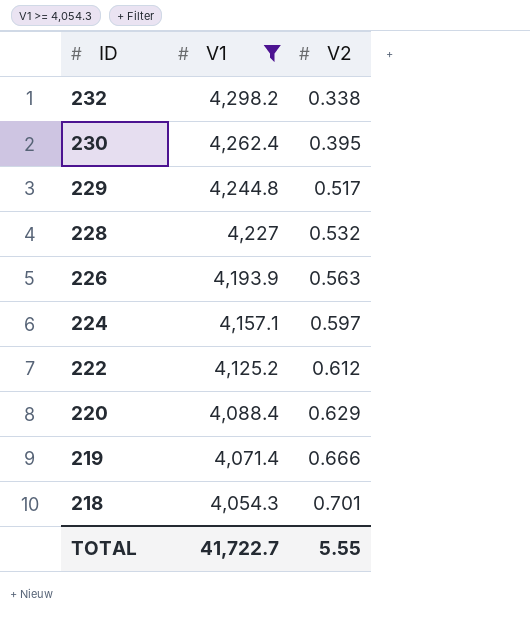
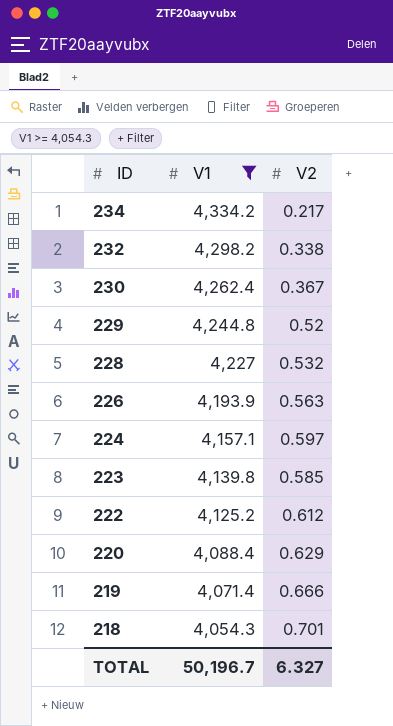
row 234: none -> 4,334.2 | 0.217
230 | V2: 0.395 -> 0.367
229 | V2: 0.517 -> 0.52
row 223: none -> 4,139.8 | 0.585
TOTAL | V1: 41,722.7 -> 50,196.7
TOTAL | V2: 5.55 -> 6.327

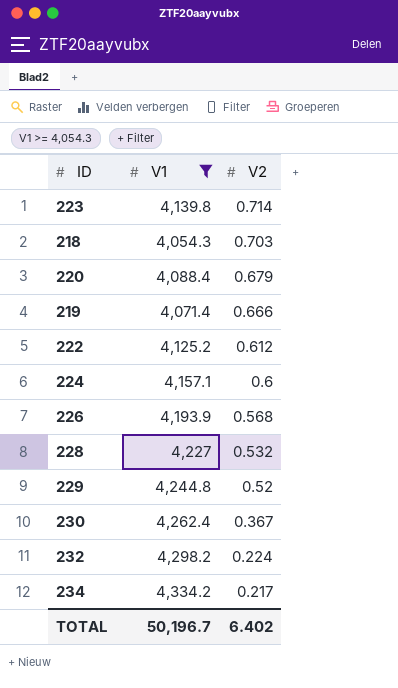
row order: ID descending -> V2 descending
223 | V2: 0.585 -> 0.714
218 | V2: 0.701 -> 0.703
220 | V2: 0.629 -> 0.679
224 | V2: 0.597 -> 0.6
226 | V2: 0.563 -> 0.568
232 | V2: 0.338 -> 0.224
TOTAL | V2: 6.327 -> 6.402

